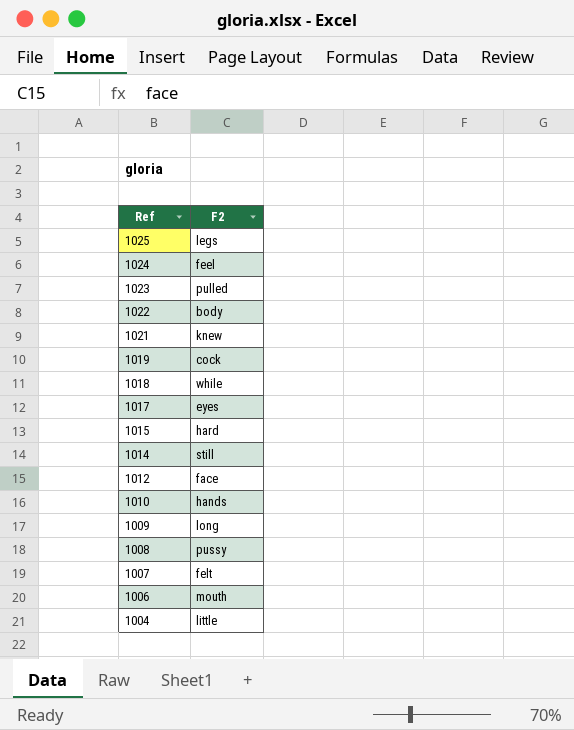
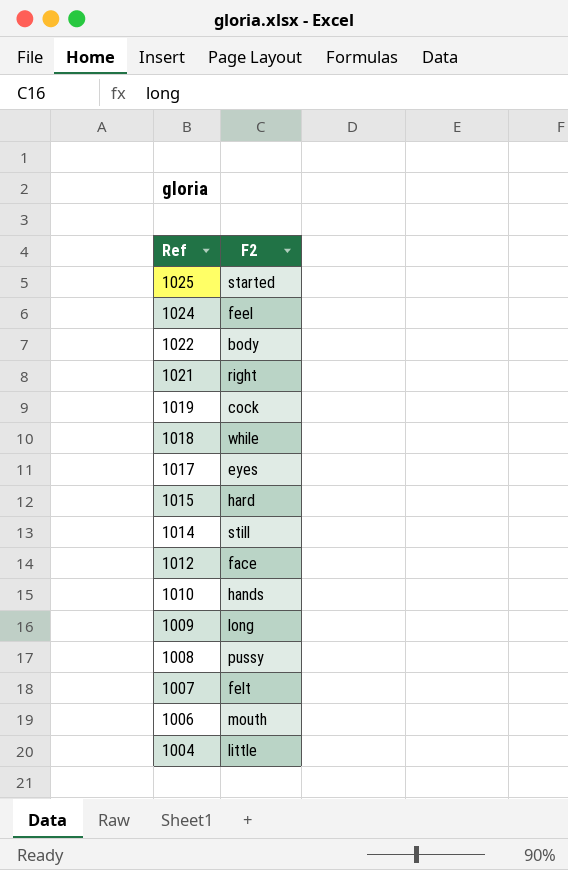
row 1023: pulled -> none
1025 | F2: legs -> started
1021 | F2: knew -> right

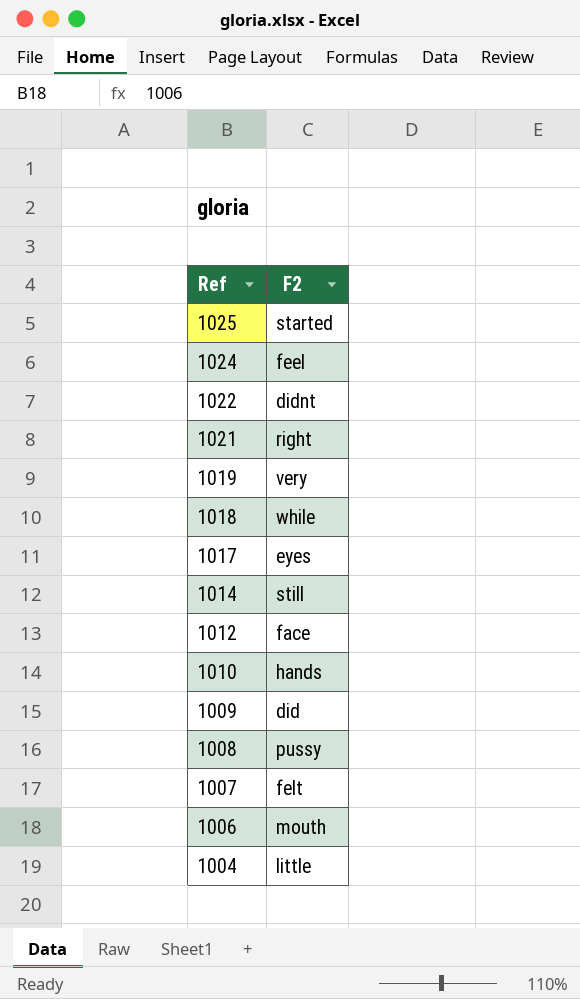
row 1015: hard -> none
1022 | F2: body -> didnt
1019 | F2: cock -> very
1009 | F2: long -> did

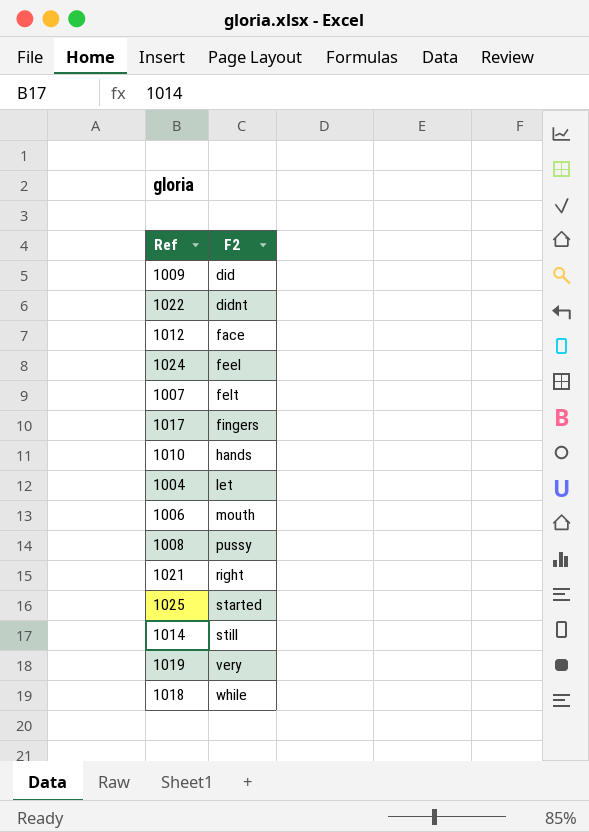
row order: Ref descending -> F2 ascending
1017 | F2: eyes -> fingers
1004 | F2: little -> let

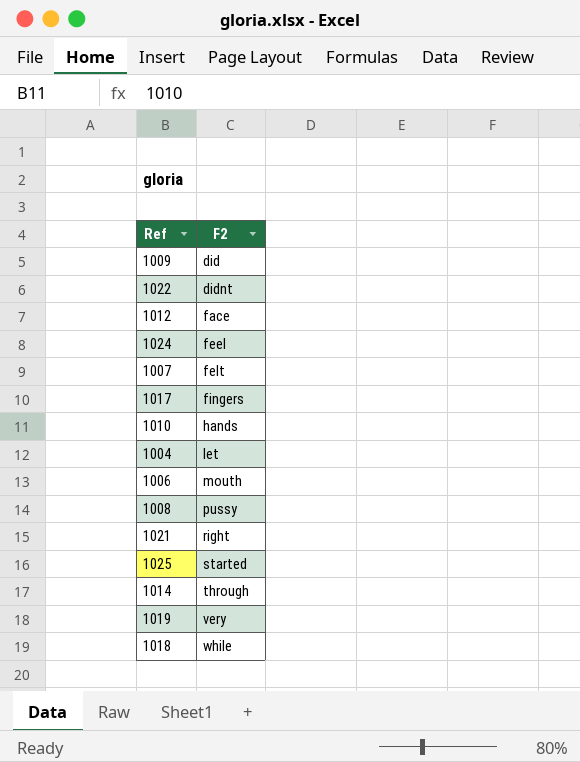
1014 | F2: still -> through

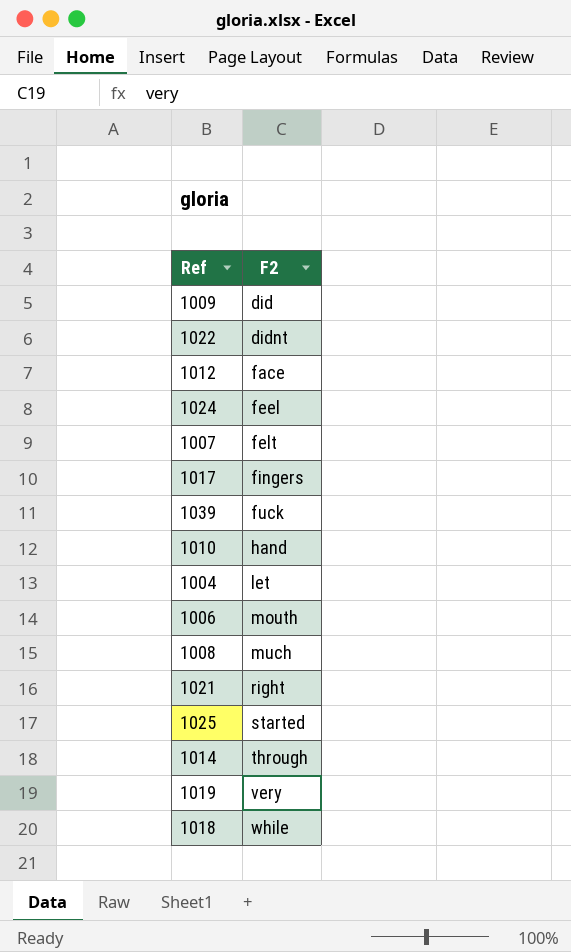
row 1039: none -> fuck
1010 | F2: hands -> hand
1008 | F2: pussy -> much

